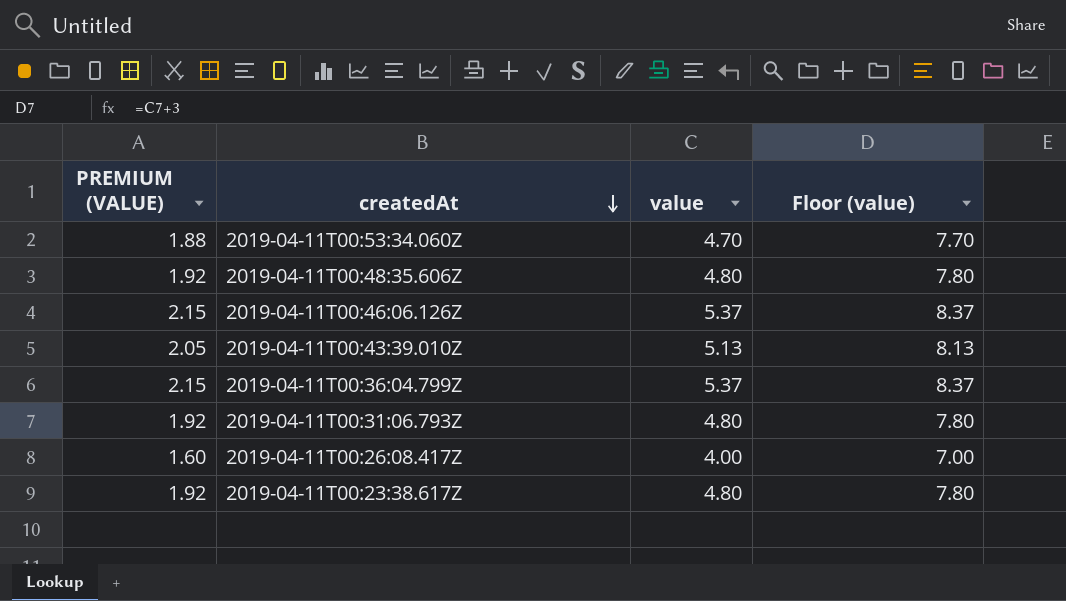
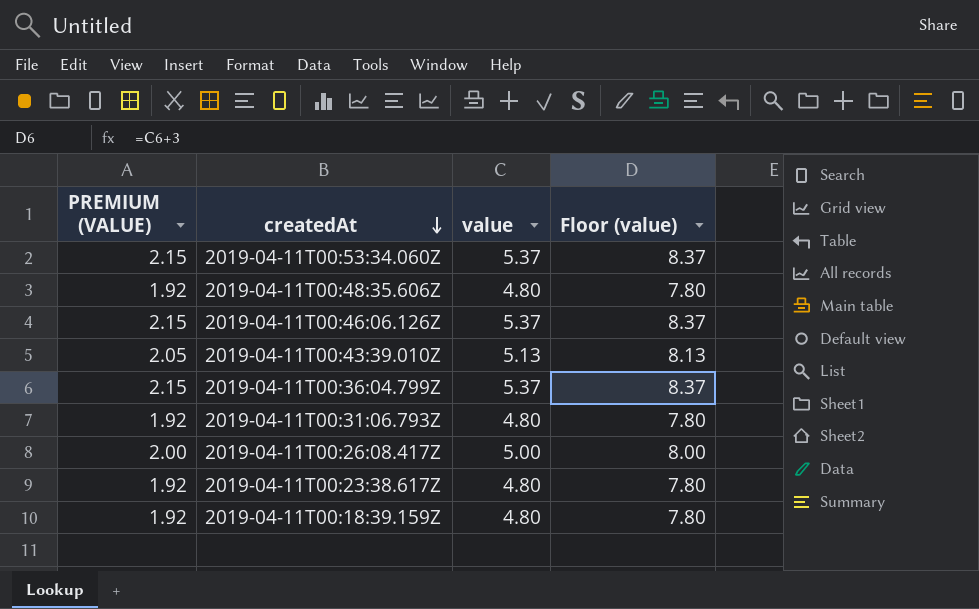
2019-04-11T00:53:34.060Z | PREMIUM (VALUE): 1.88 -> 2.15
2019-04-11T00:53:34.060Z | value: 4.70 -> 5.37
2019-04-11T00:53:34.060Z | Floor (value): 7.70 -> 8.37
2019-04-11T00:26:08.417Z | PREMIUM (VALUE): 1.60 -> 2.00
2019-04-11T00:26:08.417Z | value: 4.00 -> 5.00
2019-04-11T00:26:08.417Z | Floor (value): 7.00 -> 8.00
row 2019-04-11T00:18:39.159Z: none -> 1.92 | 4.80 | 7.80

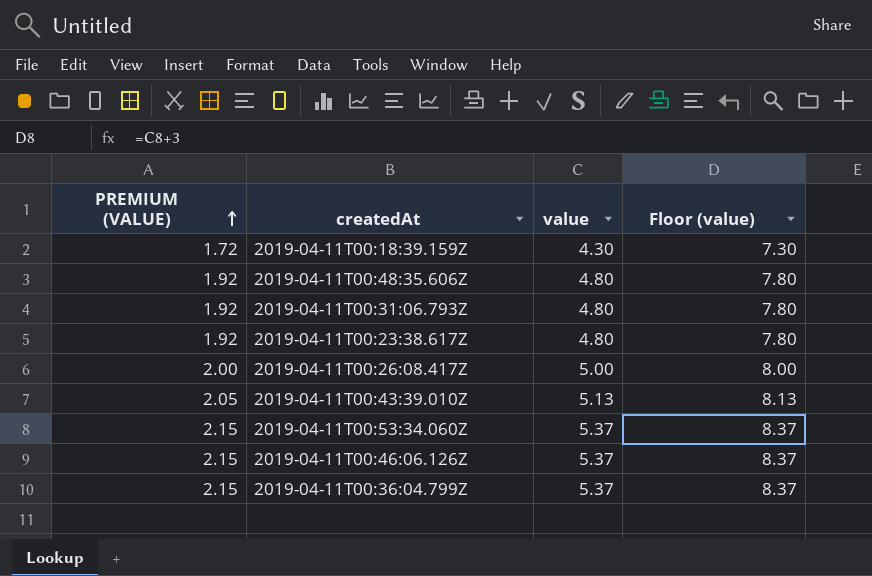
row order: createdAt descending -> PREMIUM (VALUE) ascending
2019-04-11T00:18:39.159Z | PREMIUM (VALUE): 1.92 -> 1.72
2019-04-11T00:18:39.159Z | value: 4.80 -> 4.30
2019-04-11T00:18:39.159Z | Floor (value): 7.80 -> 7.30

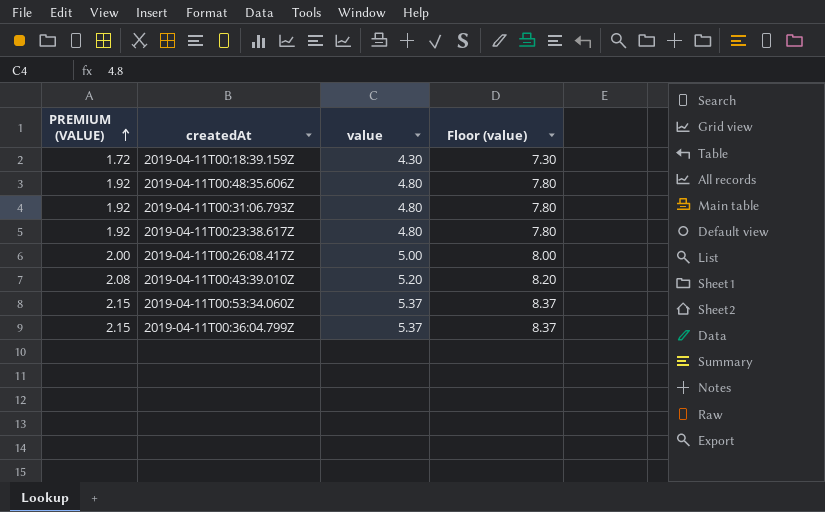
row 2019-04-11T00:46:06.126Z: 2.15 | 5.37 | 8.37 -> none
2019-04-11T00:43:39.010Z | PREMIUM (VALUE): 2.05 -> 2.08
2019-04-11T00:43:39.010Z | value: 5.13 -> 5.20
2019-04-11T00:43:39.010Z | Floor (value): 8.13 -> 8.20

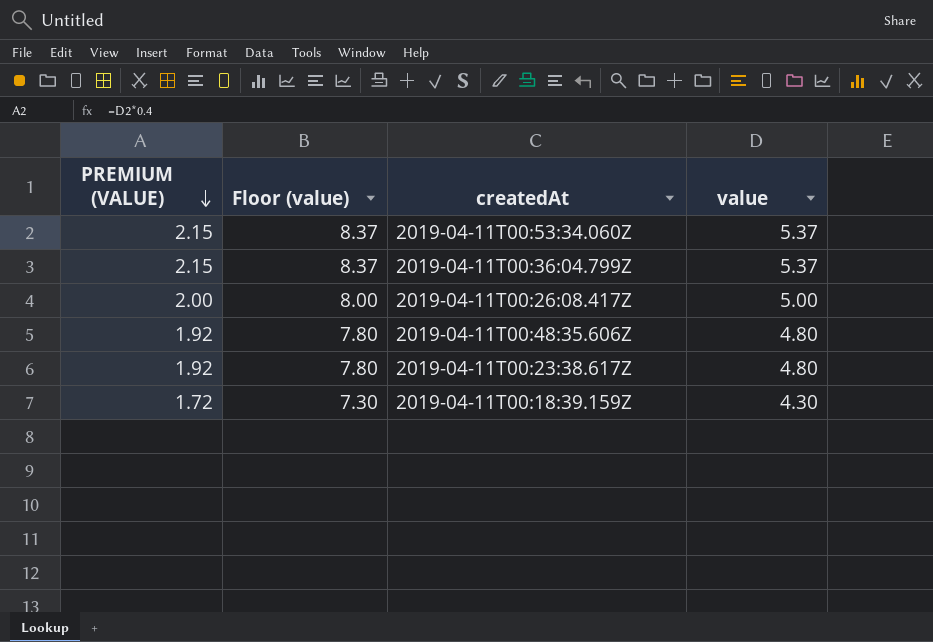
row order: PREMIUM (VALUE) ascending -> PREMIUM (VALUE) descending
column Floor (value) | position: 4 -> 2
row 2019-04-11T00:31:06.793Z: 1.92 | 4.80 | 7.80 -> none
row 2019-04-11T00:43:39.010Z: 2.08 | 5.20 | 8.20 -> none

